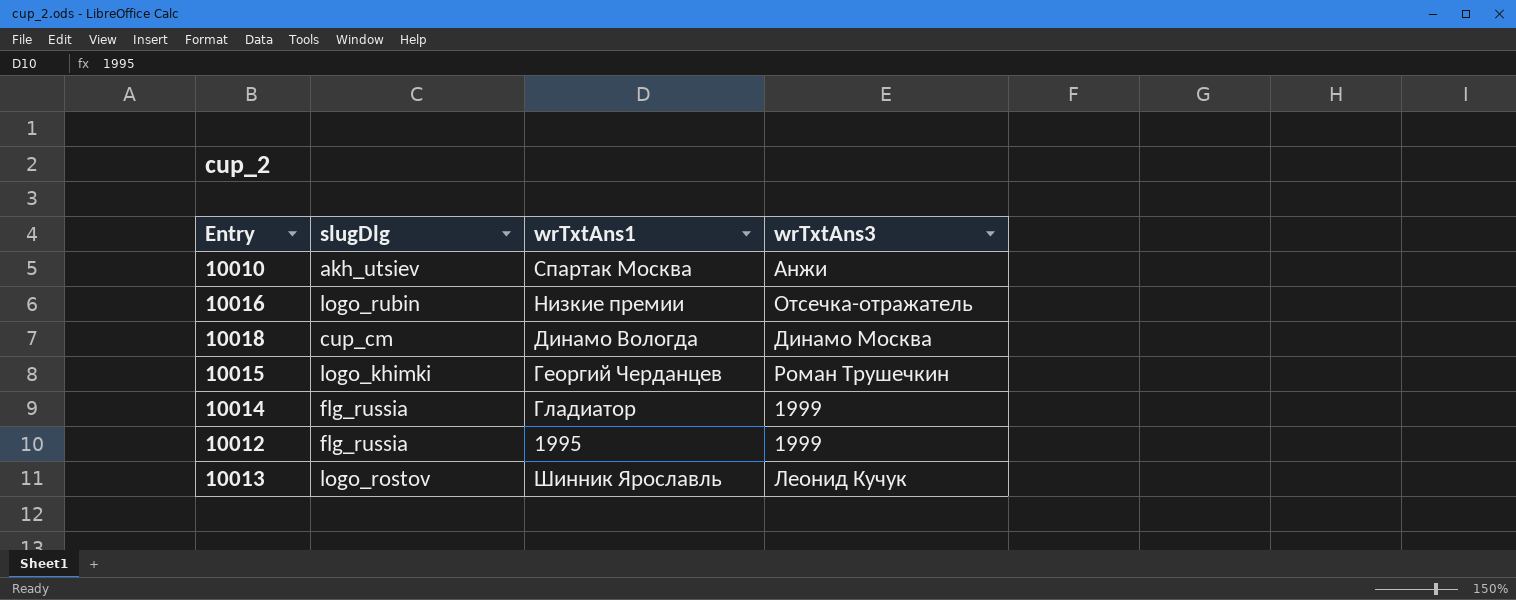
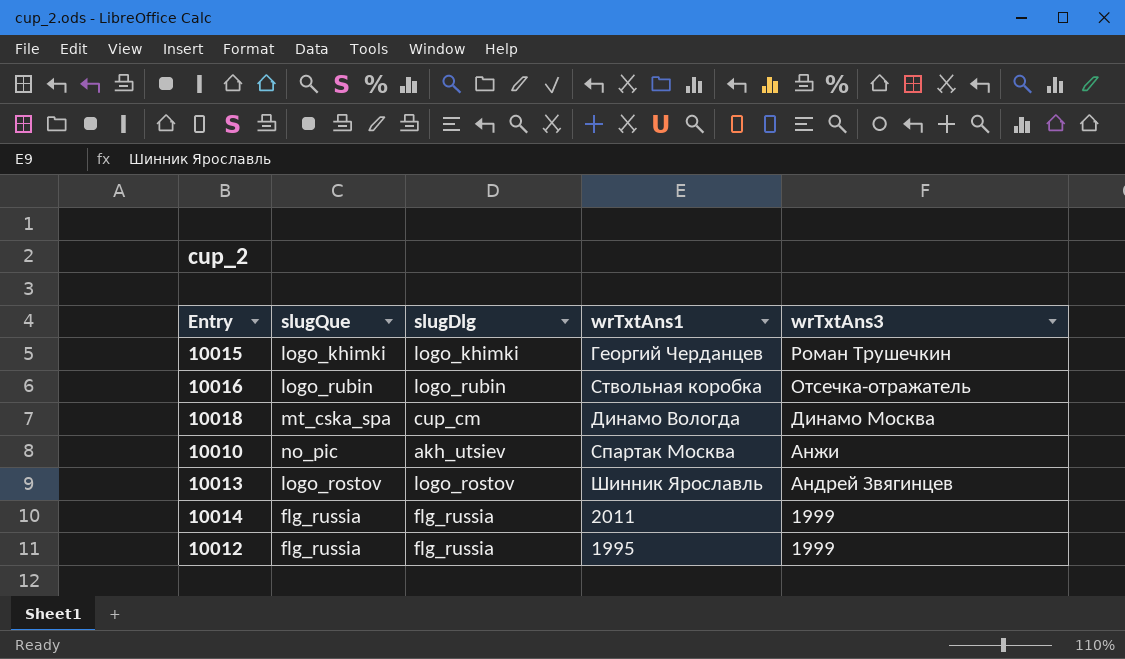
row order: none -> wrTxtAns3 descending
column slugQue | position: none -> 2
10016 | wrTxtAns1: Низкие премии -> Ствольная коробка
10013 | wrTxtAns3: Леонид Кучук -> Андрей Звягинцев
10014 | wrTxtAns1: Гладиатор -> 2011

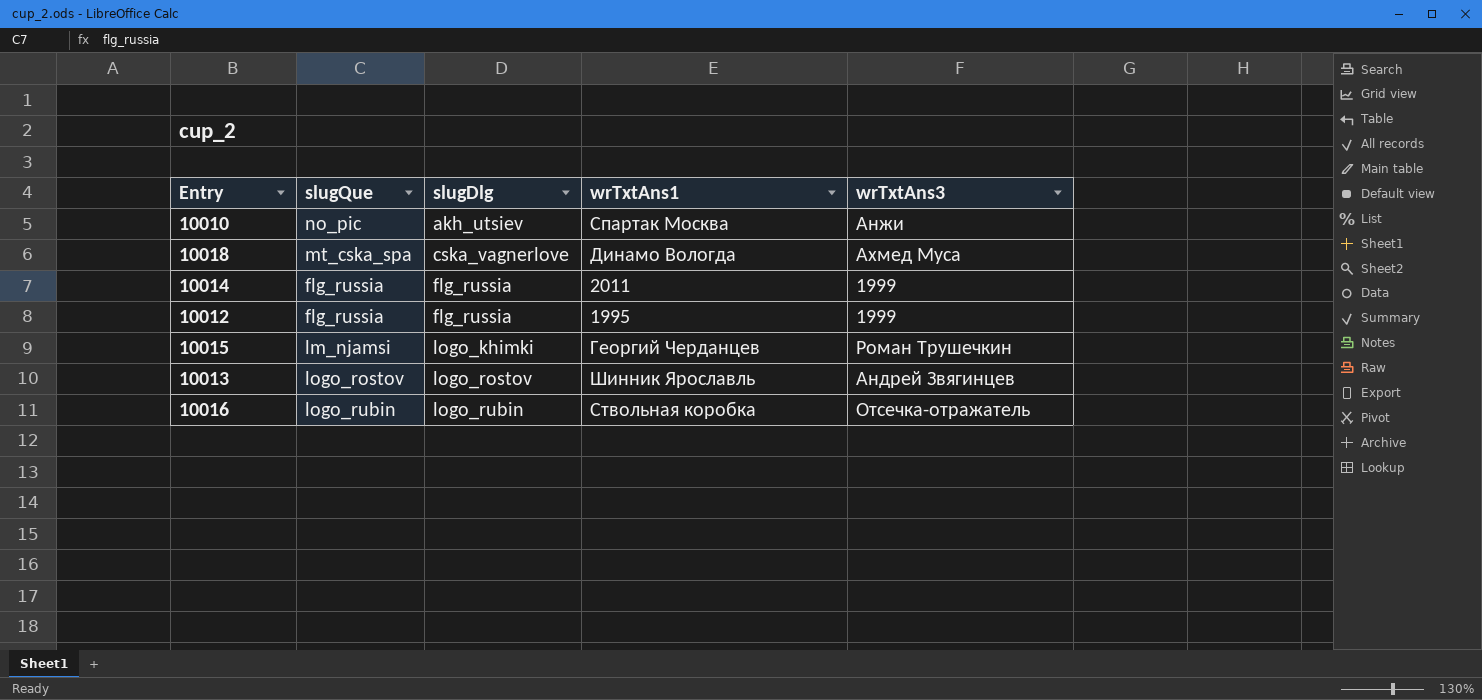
row order: wrTxtAns3 descending -> slugDlg ascending
10018 | slugDlg: cup_cm -> cska_vagnerlove
10018 | wrTxtAns3: Динамо Москва -> Ахмед Муса
10015 | slugQue: logo_khimki -> lm_njamsi

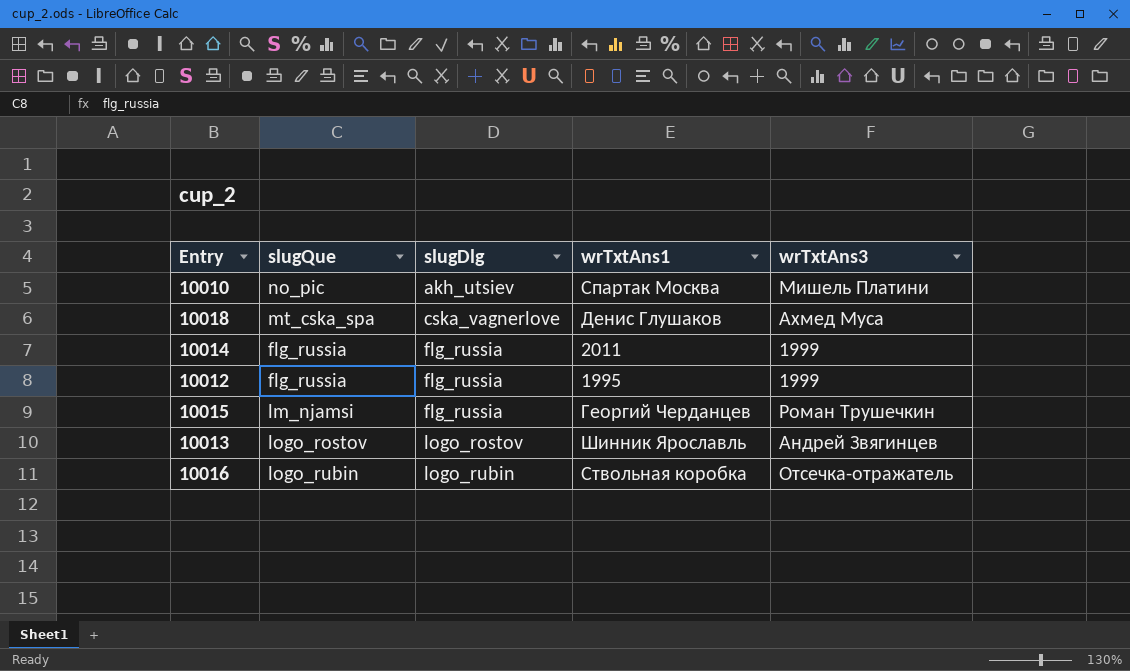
10010 | wrTxtAns3: Анжи -> Мишель Платини
10018 | wrTxtAns1: Динамо Вологда -> Денис Глушаков
10015 | slugDlg: logo_khimki -> flg_russia

